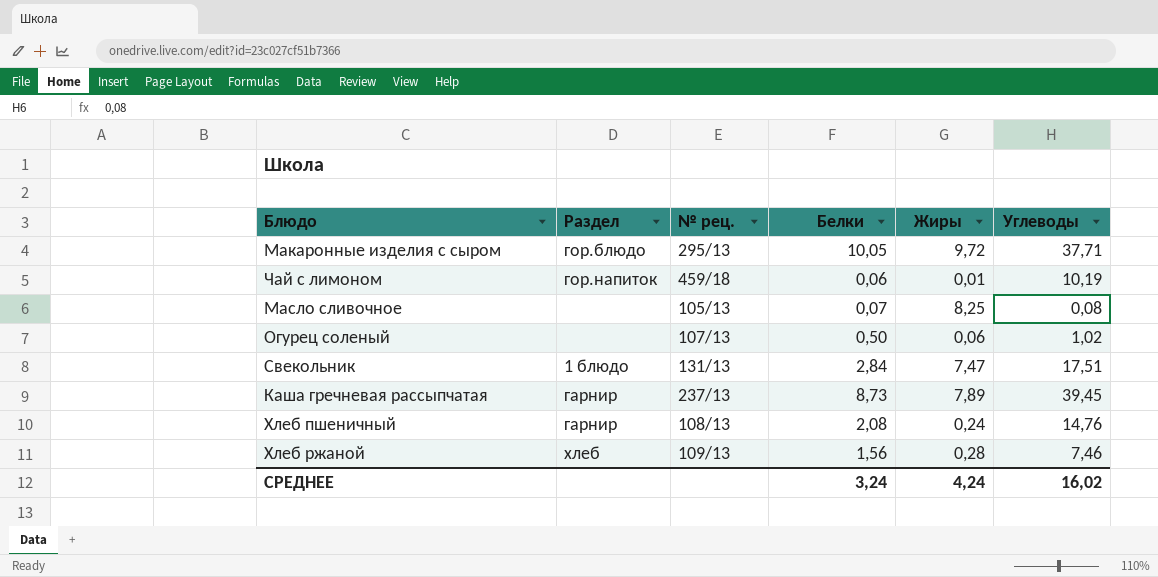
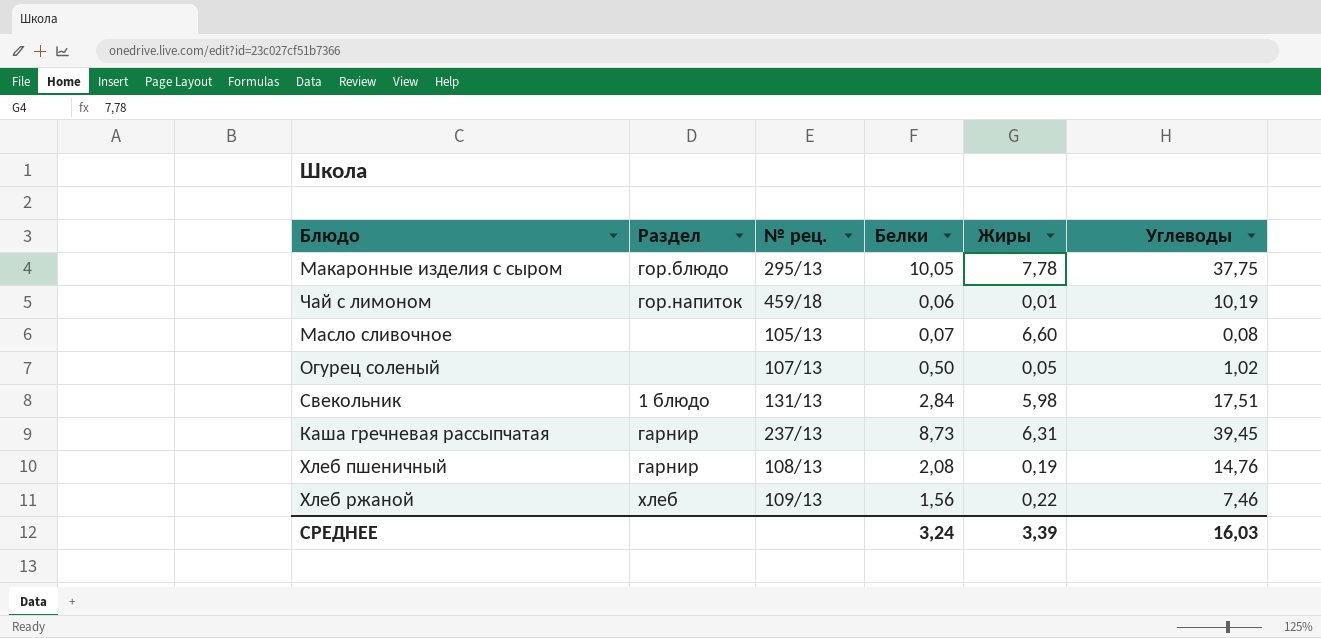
Макаронные изделия с сыром | Жиры: 9,72 -> 7,78
Макаронные изделия с сыром | Углеводы: 37,71 -> 37,75
Масло сливочное | Жиры: 8,25 -> 6,60
Огурец соленый | Жиры: 0,06 -> 0,05
Свекольник | Жиры: 7,47 -> 5,98
Каша гречневая рассыпчатая | Жиры: 7,89 -> 6,31
Хлеб пшеничный | Жиры: 0,24 -> 0,19
Хлеб ржаной | Жиры: 0,28 -> 0,22
СРЕДНЕЕ | Жиры: 4,24 -> 3,39
СРЕДНЕЕ | Углеводы: 16,02 -> 16,03

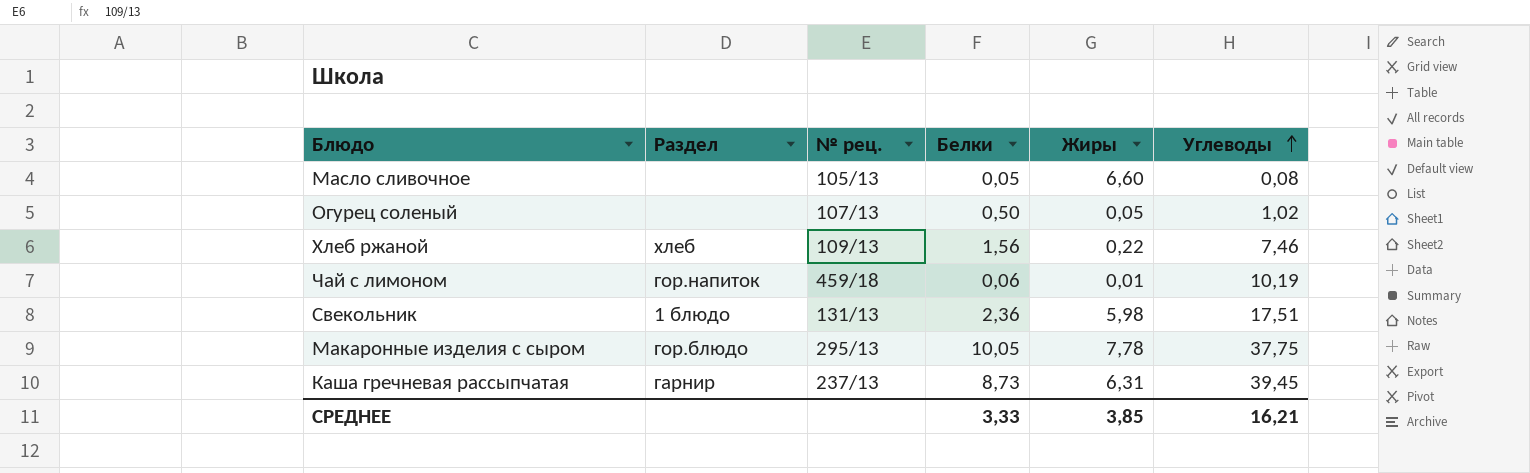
row order: none -> Углеводы ascending
row Хлеб пшеничный: гарнир | 108/13 | 2,08 | 0,19 | 14,76 -> none
Масло сливочное | Белки: 0,07 -> 0,05
Свекольник | Белки: 2,84 -> 2,36
СРЕДНЕЕ | Белки: 3,24 -> 3,33
СРЕДНЕЕ | Жиры: 3,39 -> 3,85
СРЕДНЕЕ | Углеводы: 16,03 -> 16,21

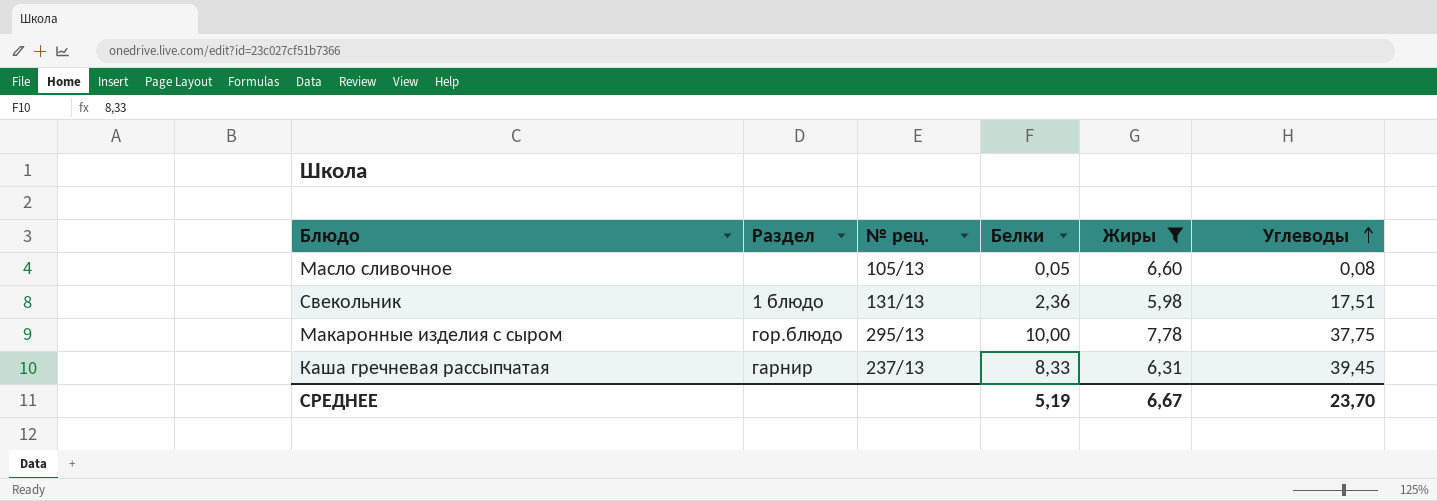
filter: none -> Жиры >= 5,98
Макаронные изделия с сыром | Белки: 10,05 -> 10,00
Каша гречневая рассыпчатая | Белки: 8,73 -> 8,33
СРЕДНЕЕ | Белки: 3,33 -> 5,19
СРЕДНЕЕ | Жиры: 3,85 -> 6,67
СРЕДНЕЕ | Углеводы: 16,21 -> 23,70

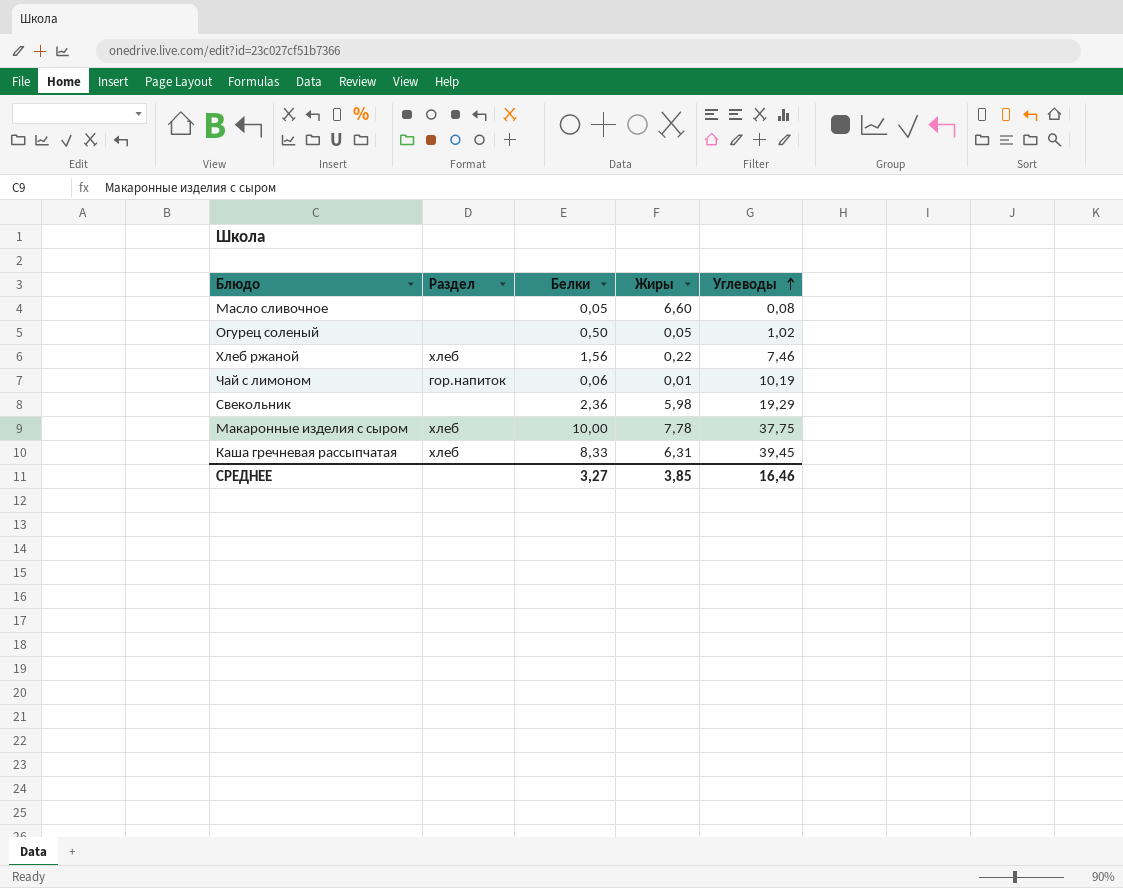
filter: Жиры >= 5,98 -> none
column № рец. | position: 3 -> none
Свекольник | Раздел: 1 блюдо -> none
Свекольник | Углеводы: 17,51 -> 19,29
Макаронные изделия с сыром | Раздел: гор.блюдо -> хлеб
Каша гречневая рассыпчатая | Раздел: гарнир -> хлеб
СРЕДНЕЕ | Белки: 5,19 -> 3,27
СРЕДНЕЕ | Жиры: 6,67 -> 3,85
СРЕДНЕЕ | Углеводы: 23,70 -> 16,46

